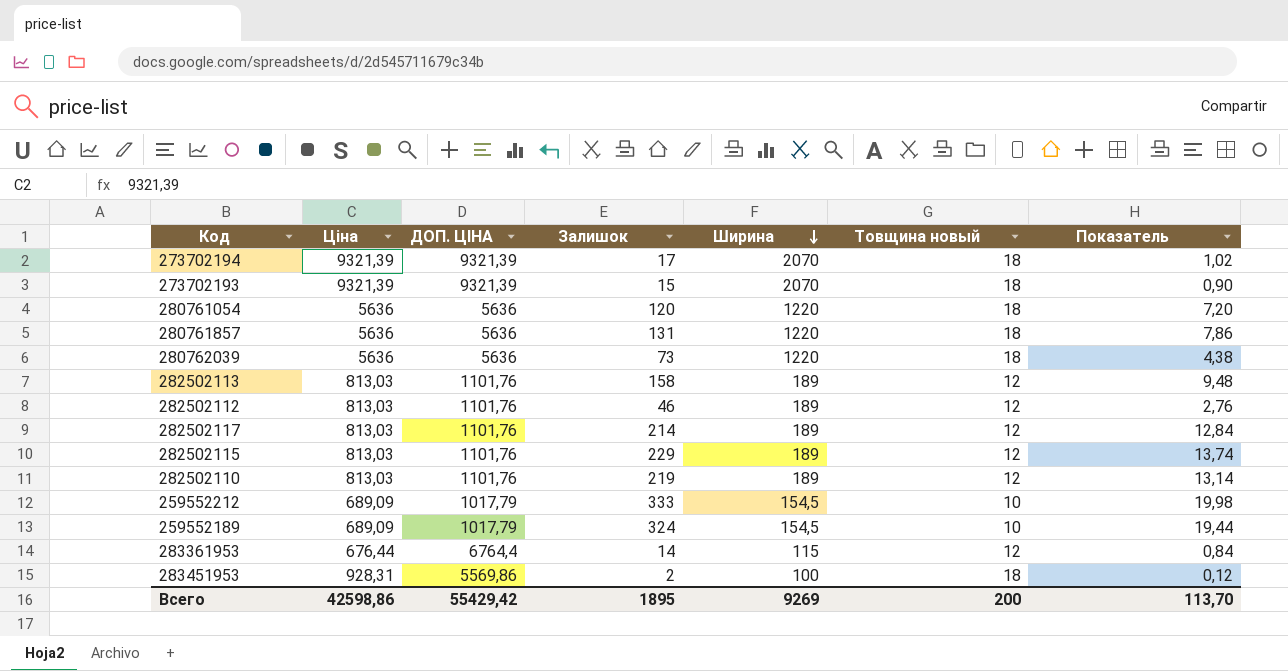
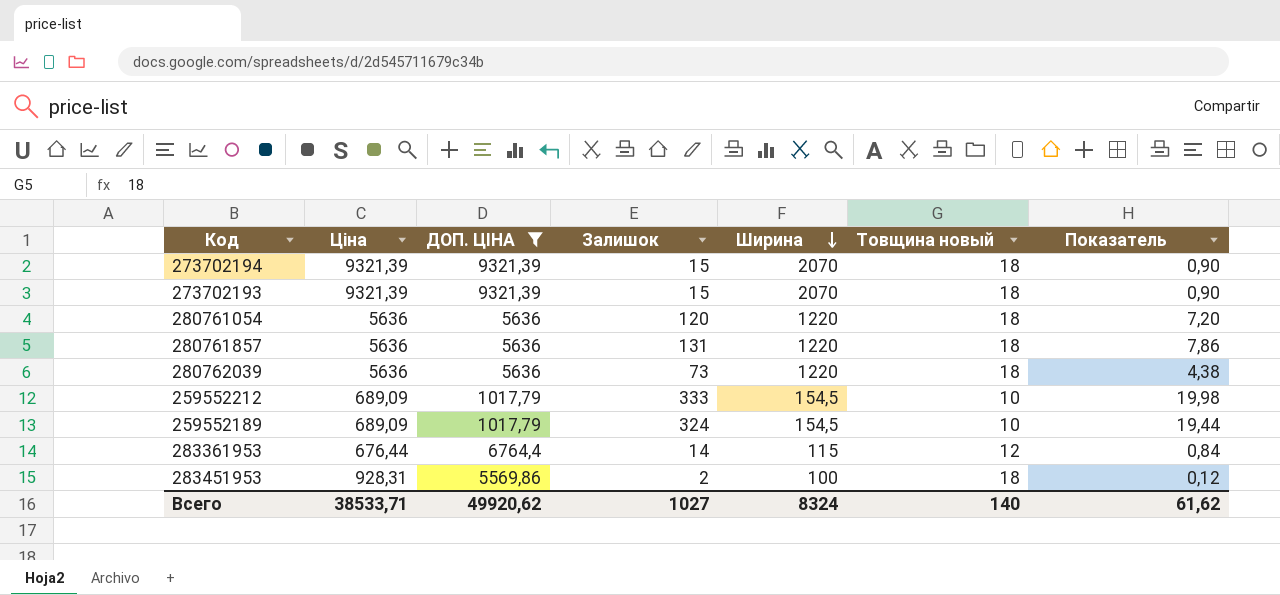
filter: none -> ДОП. ЦІНА != 1101,76
273702194 | Залишок: 17 -> 15
273702194 | Показатель: 1,02 -> 0,90
Всего | Ціна: 42598,86 -> 38533,71
Всего | ДОП. ЦІНА: 55429,42 -> 49920,62
Всего | Залишок: 1895 -> 1027
Всего | Ширина: 9269 -> 8324
Всего | Товщина новый: 200 -> 140
Всего | Показатель: 113,70 -> 61,62

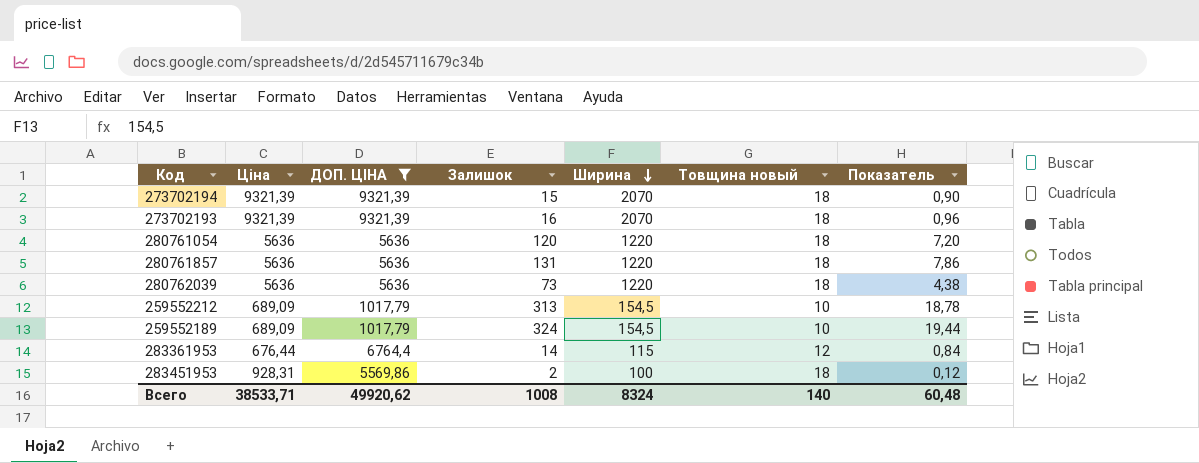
273702193 | Залишок: 15 -> 16
273702193 | Показатель: 0,90 -> 0,96
259552212 | Залишок: 333 -> 313
259552212 | Показатель: 19,98 -> 18,78
Всего | Залишок: 1027 -> 1008
Всего | Показатель: 61,62 -> 60,48

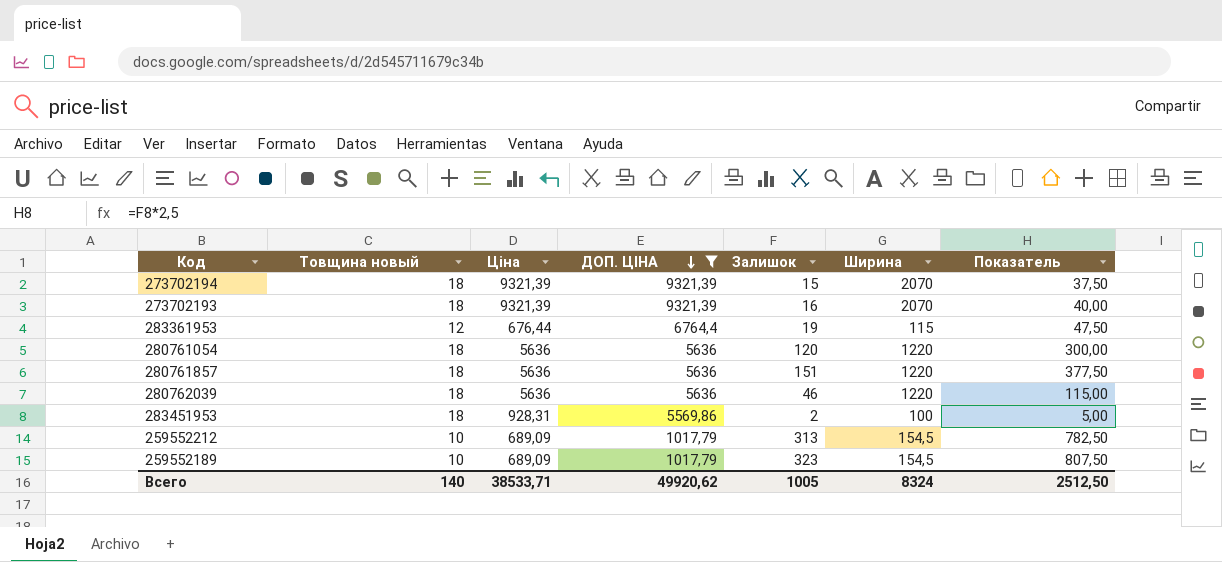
row order: Ширина descending -> ДОП. ЦІНА descending
column Товщина новый | position: 6 -> 2
column Показатель | formula: [Залишок] * 0,06 -> [Залишок] * 2,5
283361953 | Залишок: 14 -> 19
280761857 | Залишок: 131 -> 151
280762039 | Залишок: 73 -> 46
259552189 | Залишок: 324 -> 323
Всего | Залишок: 1008 -> 1005
Всего | Показатель: 60,48 -> 2512,50

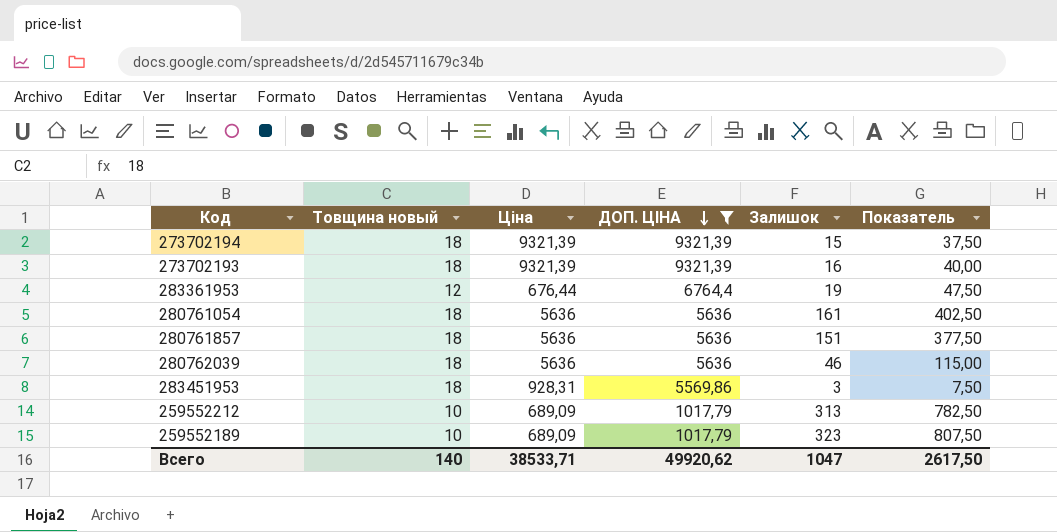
column Ширина | position: 6 -> none
280761054 | Залишок: 120 -> 161
280761054 | Показатель: 300,00 -> 402,50
283451953 | Залишок: 2 -> 3
283451953 | Показатель: 5,00 -> 7,50
Всего | Залишок: 1005 -> 1047
Всего | Показатель: 2512,50 -> 2617,50

